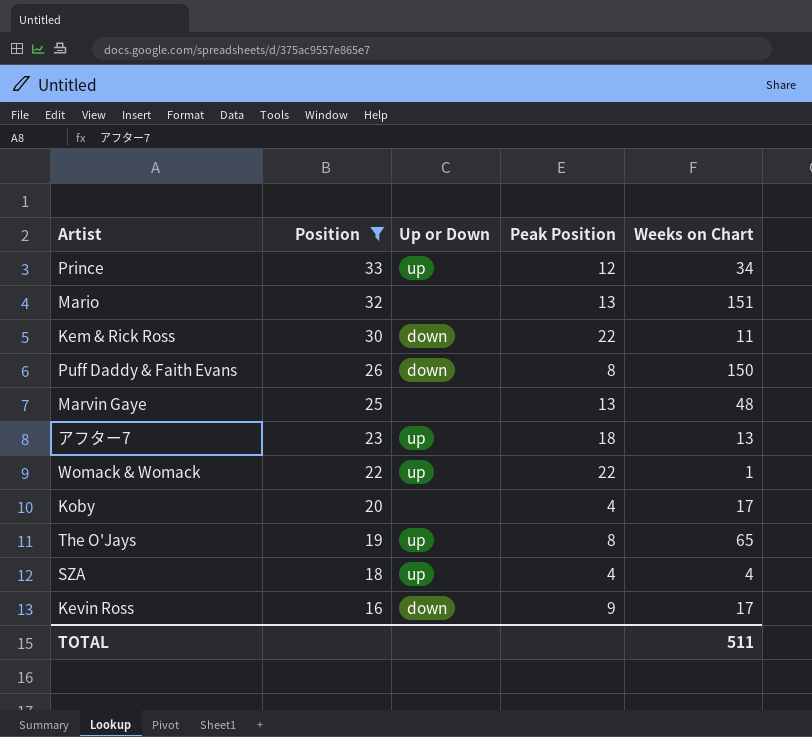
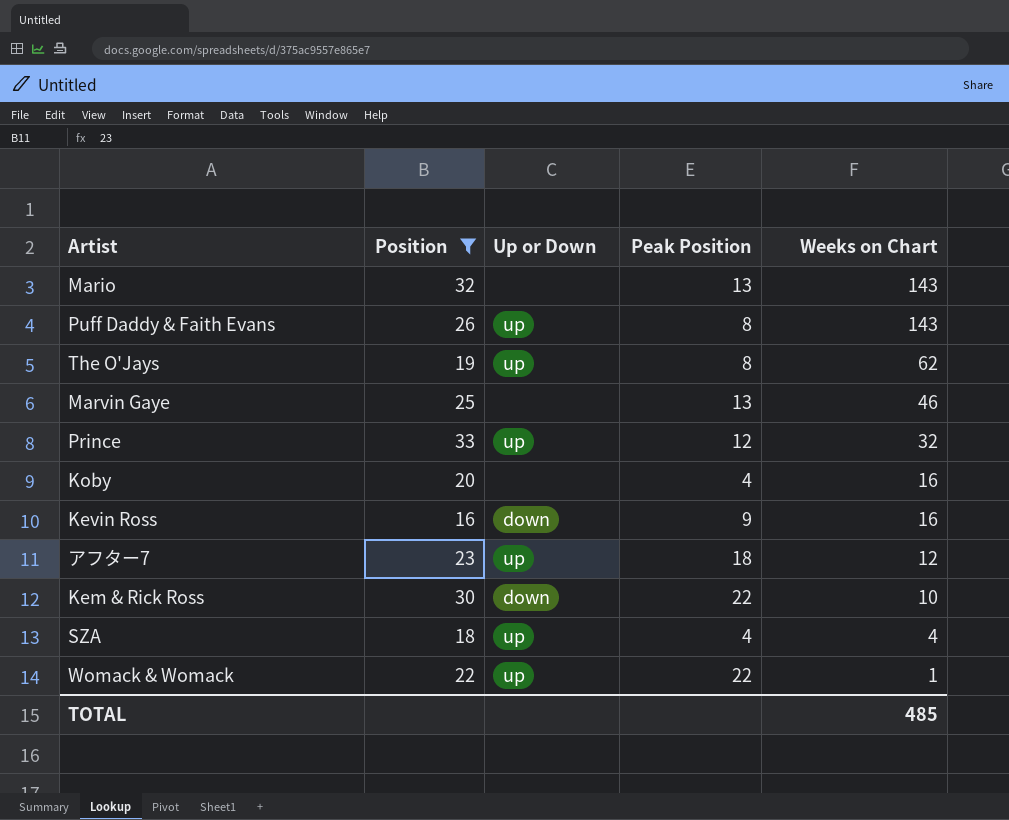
row order: Position descending -> Weeks on Chart descending
Mario | Weeks on Chart: 151 -> 143
Puff Daddy & Faith Evans | Up or Down: down -> up
Puff Daddy & Faith Evans | Weeks on Chart: 150 -> 143
The O'Jays | Weeks on Chart: 65 -> 62
Marvin Gaye | Weeks on Chart: 48 -> 46
Prince | Weeks on Chart: 34 -> 32
Koby | Weeks on Chart: 17 -> 16
Kevin Ross | Weeks on Chart: 17 -> 16
アフター7 | Weeks on Chart: 13 -> 12
Kem & Rick Ross | Weeks on Chart: 11 -> 10
TOTAL | Weeks on Chart: 511 -> 485

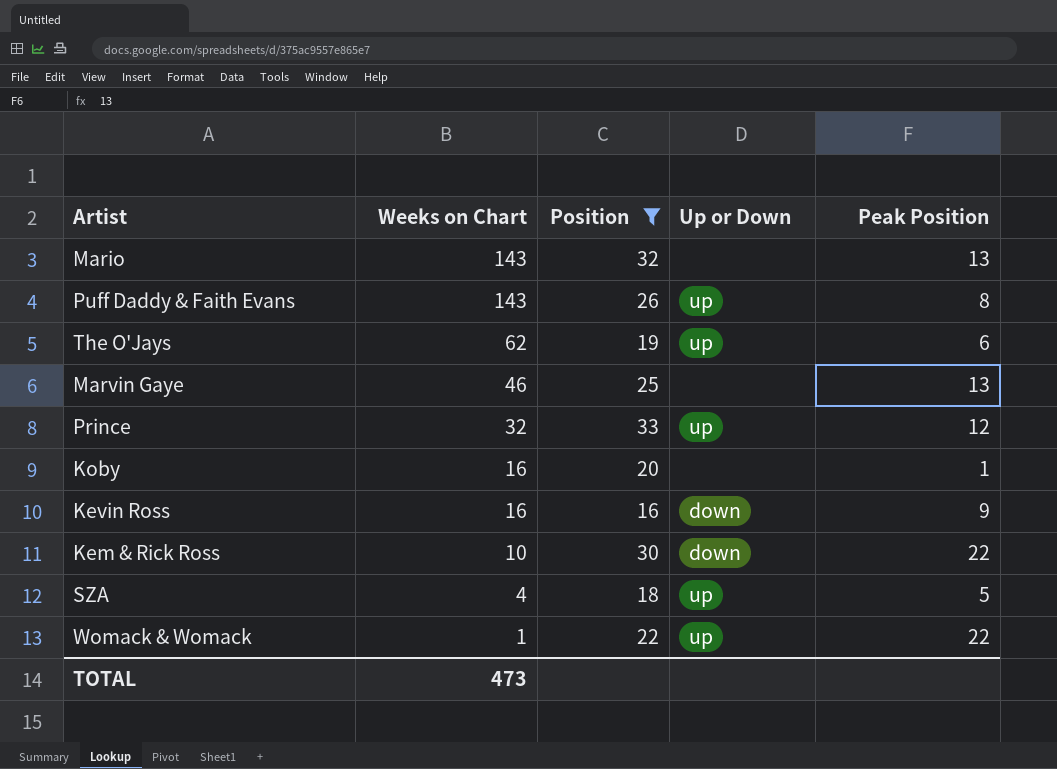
column Weeks on Chart | position: 5 -> 2
row アフター7: 23 | up | 18 | 12 -> none
The O'Jays | Peak Position: 8 -> 6
Koby | Peak Position: 4 -> 1
SZA | Peak Position: 4 -> 5
TOTAL | Weeks on Chart: 485 -> 473

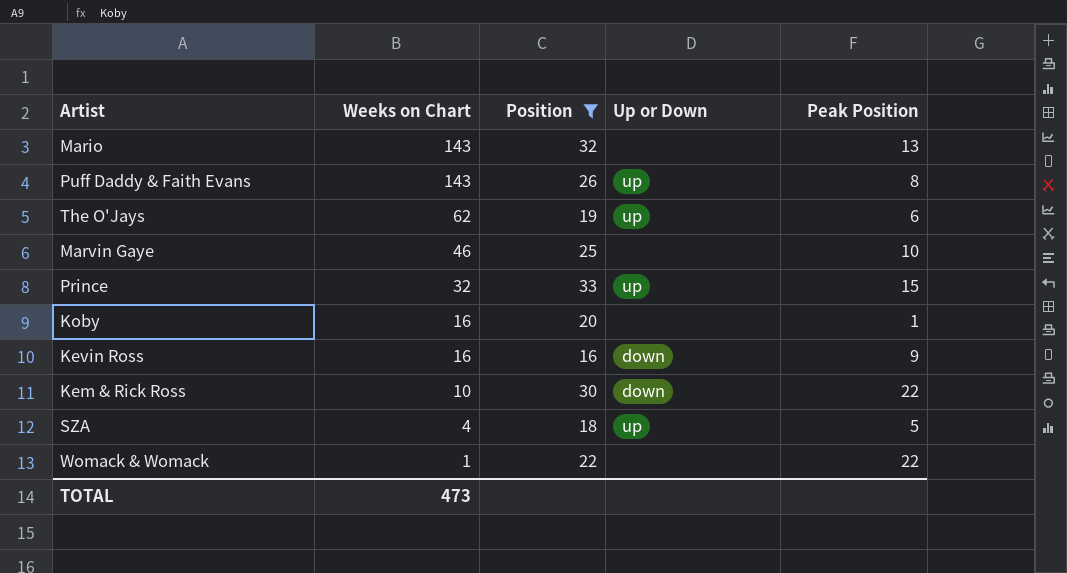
Marvin Gaye | Peak Position: 13 -> 10
Prince | Peak Position: 12 -> 15
Womack & Womack | Up or Down: up -> none

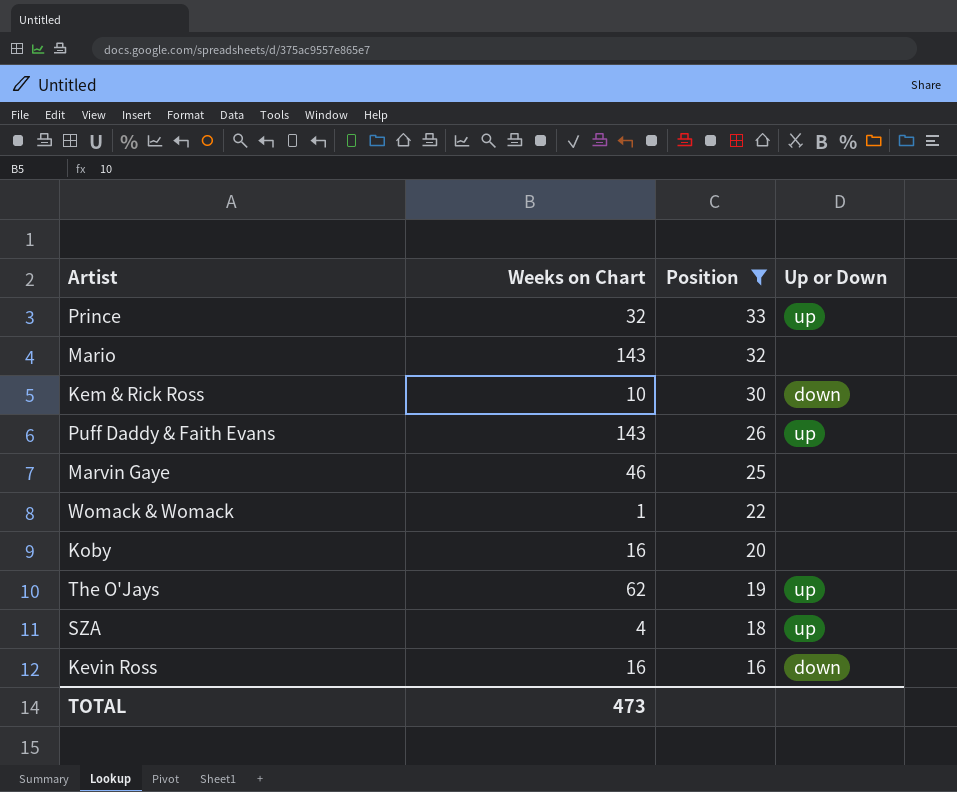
row order: Weeks on Chart descending -> Position descending
column Peak Position | position: 5 -> none

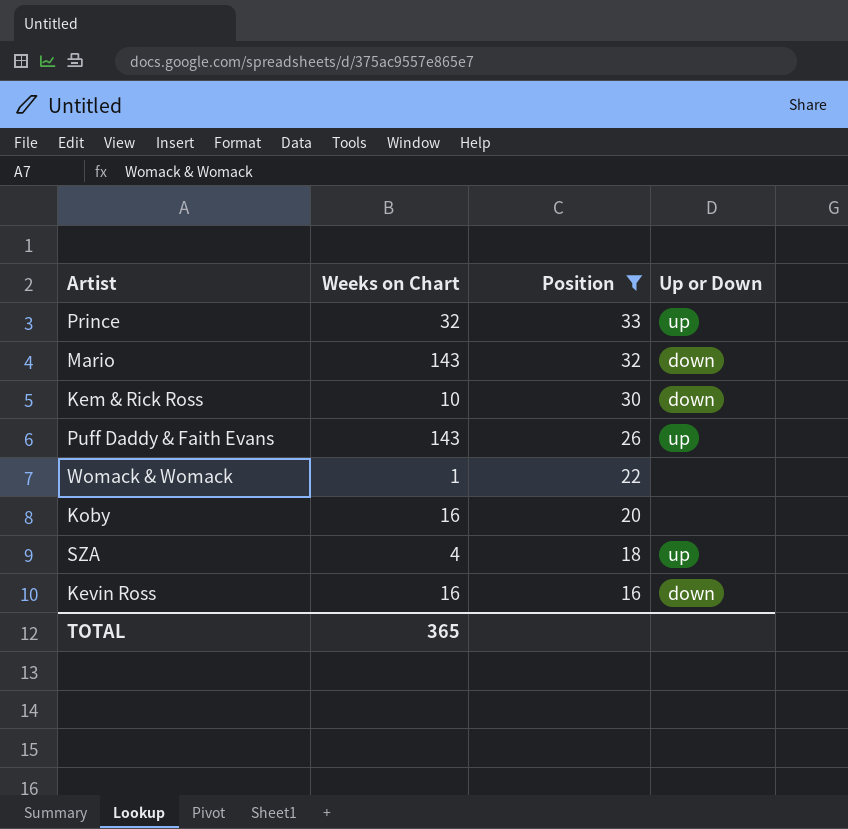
row Marvin Gaye: 46 | 25 | none -> none
row The O'Jays: 62 | 19 | up -> none
Mario | Up or Down: none -> down
TOTAL | Weeks on Chart: 473 -> 365

